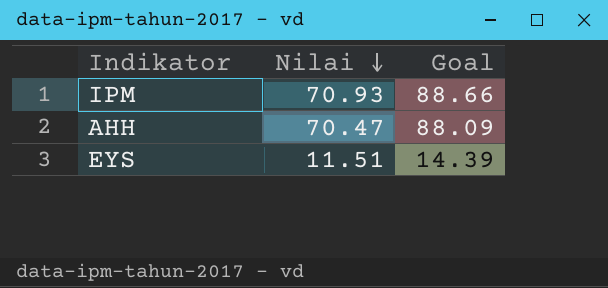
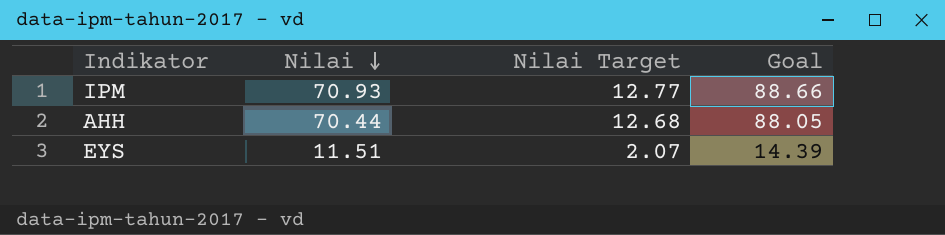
column Nilai Target | formula: none -> [Nilai] * 0.18
AHH | Nilai: 70.47 -> 70.44
AHH | Goal: 88.09 -> 88.05

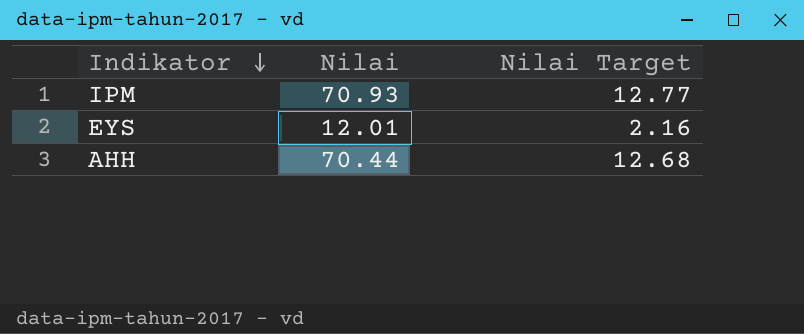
row order: Nilai descending -> Indikator descending
column Goal | formula: [Nilai] * 1.25 -> none
EYS | Nilai: 11.51 -> 12.01
EYS | Nilai Target: 2.07 -> 2.16

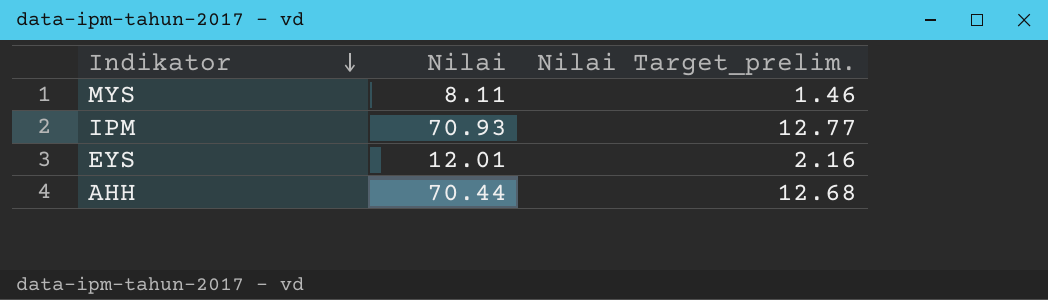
column name: Nilai Target -> Nilai Target_prelim.
row MYS: none -> 8.11 | 1.46

